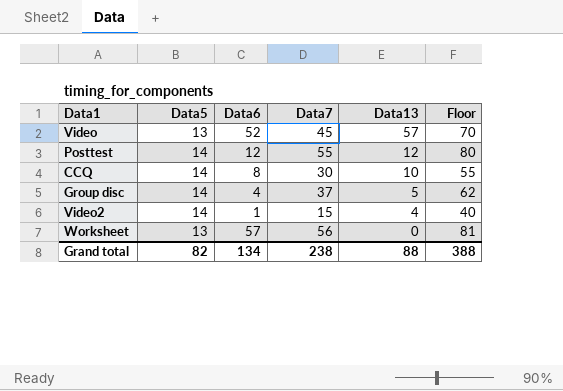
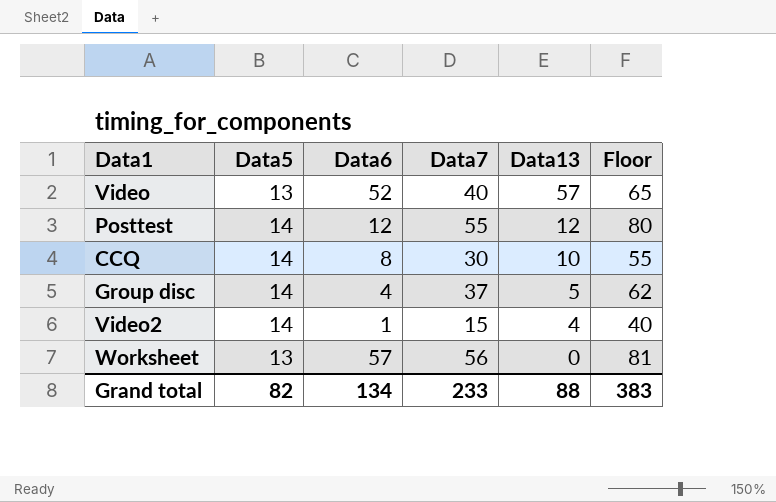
Video | Data7: 45 -> 40
Video | Floor: 70 -> 65
Grand total | Data7: 238 -> 233
Grand total | Floor: 388 -> 383

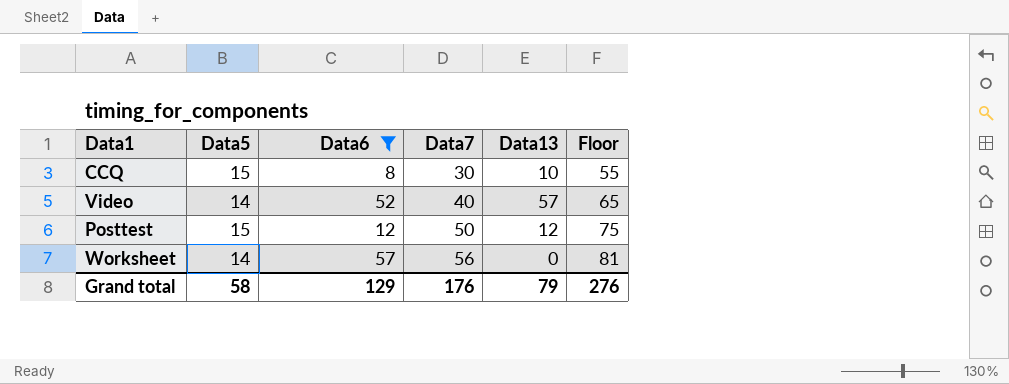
filter: none -> Data6 >= 8
row order: Data13 descending -> Data7 ascending
CCQ | Data5: 14 -> 15
Video | Data5: 13 -> 14
Posttest | Data5: 14 -> 15
Posttest | Data7: 55 -> 50
Posttest | Floor: 80 -> 75
Worksheet | Data5: 13 -> 14
Grand total | Data5: 82 -> 58
Grand total | Data6: 134 -> 129
Grand total | Data7: 233 -> 176
Grand total | Data13: 88 -> 79
Grand total | Floor: 383 -> 276

